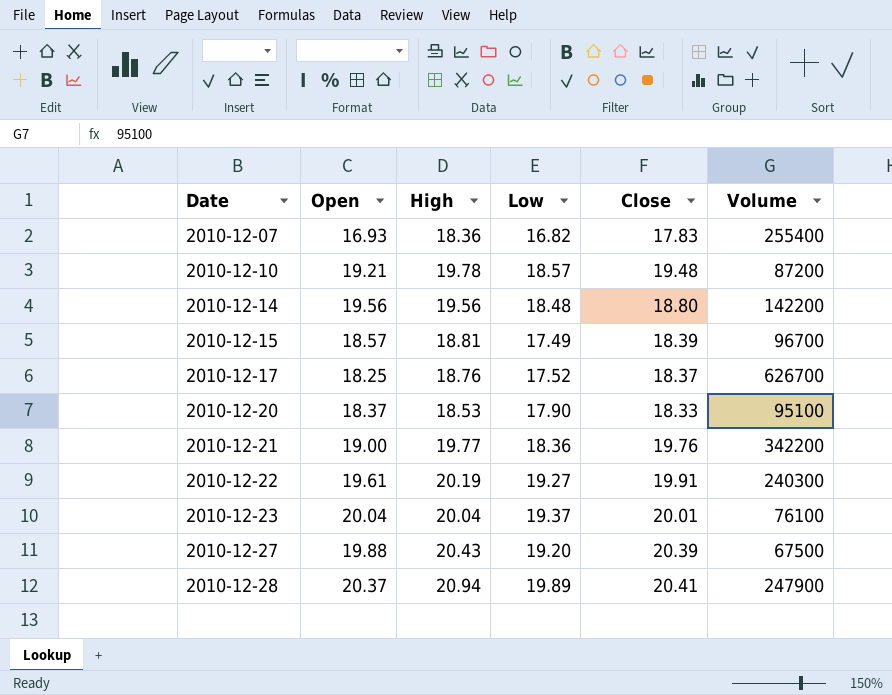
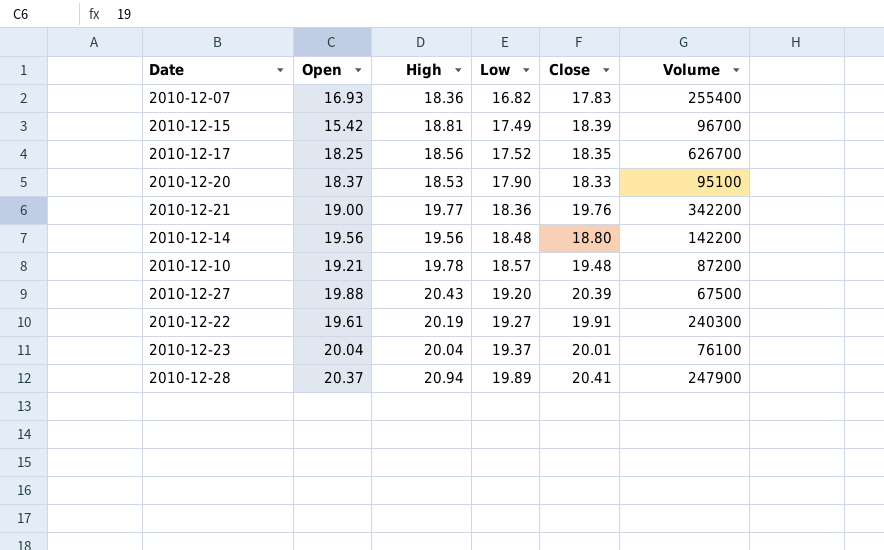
row order: Date ascending -> Low ascending
2010-12-15 | Open: 18.57 -> 15.42
2010-12-17 | High: 18.76 -> 18.56
2010-12-17 | Close: 18.37 -> 18.35

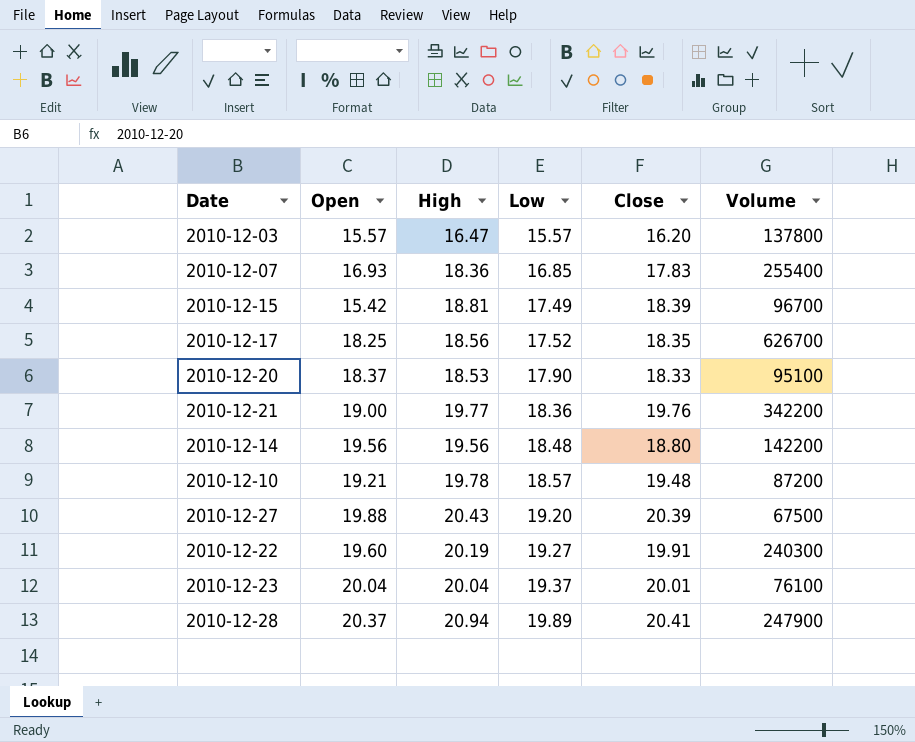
row 2010-12-03: none -> 15.57 | 16.47 | 15.57 | 16.20 | 137800
2010-12-07 | Low: 16.82 -> 16.85
2010-12-22 | Open: 19.61 -> 19.60

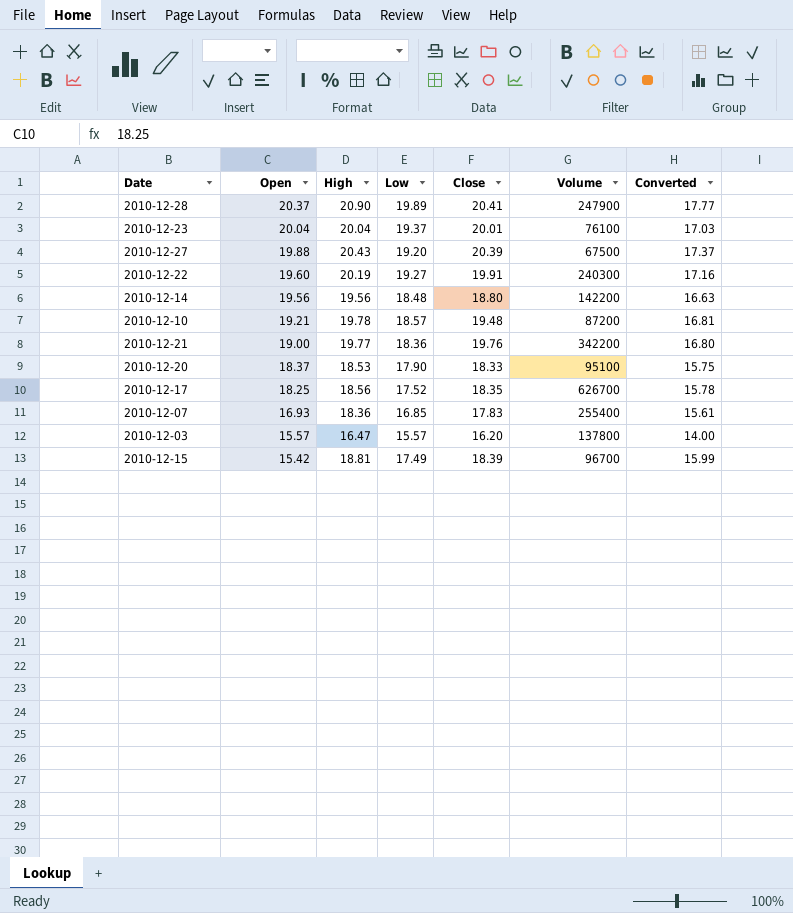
row order: Low ascending -> Open descending
column Converted | formula: none -> [High] * 0.85
2010-12-28 | High: 20.94 -> 20.90

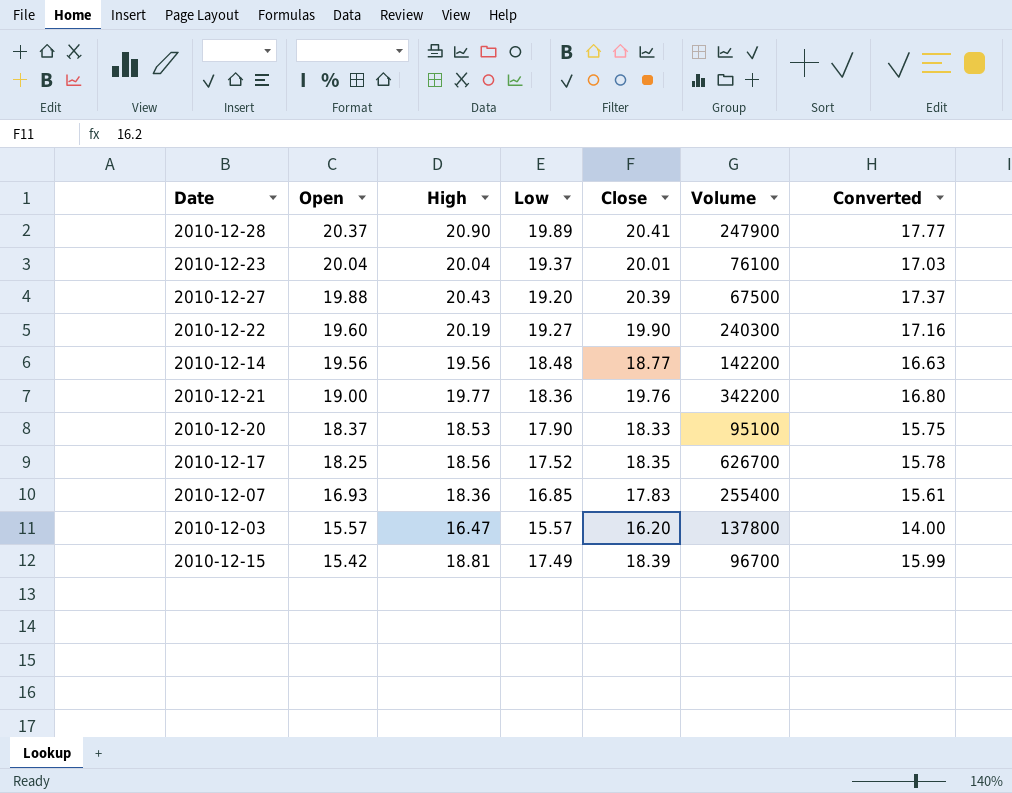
row 2010-12-10: 19.21 | 19.78 | 18.57 | 19.48 | 87200 | 16.81 -> none
2010-12-22 | Close: 19.91 -> 19.90
2010-12-14 | Close: 18.80 -> 18.77

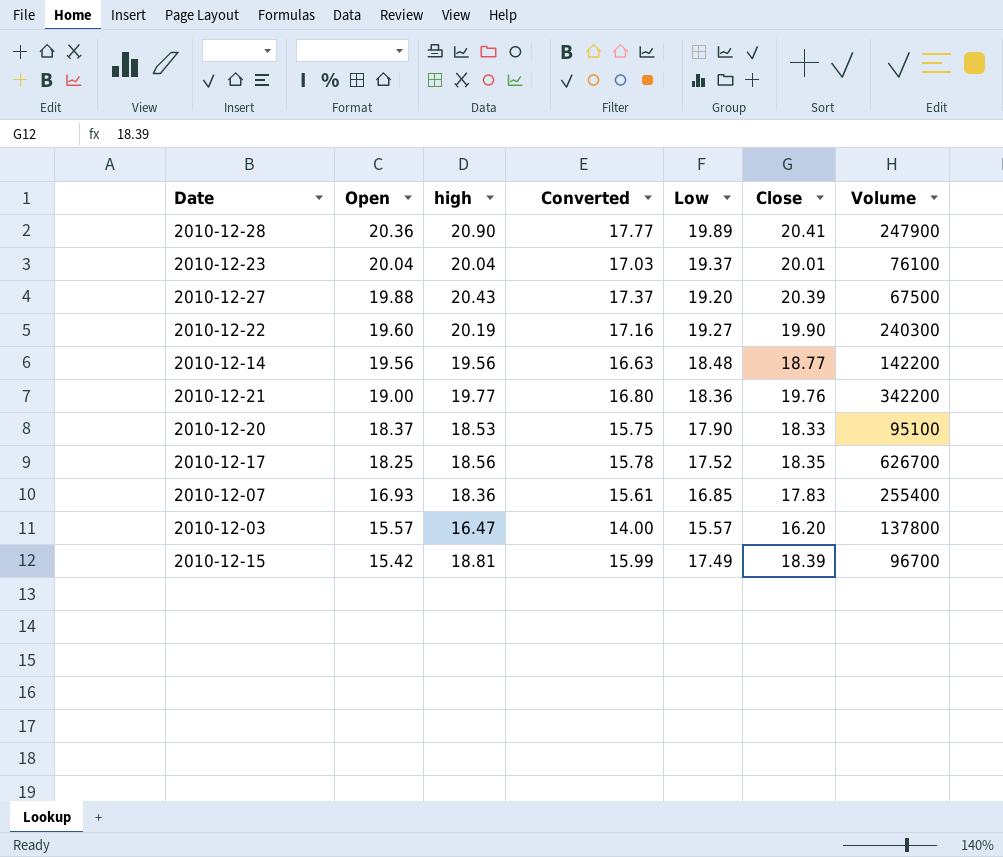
column name: High -> high
column Converted | position: 7 -> 4
2010-12-28 | Open: 20.37 -> 20.36

